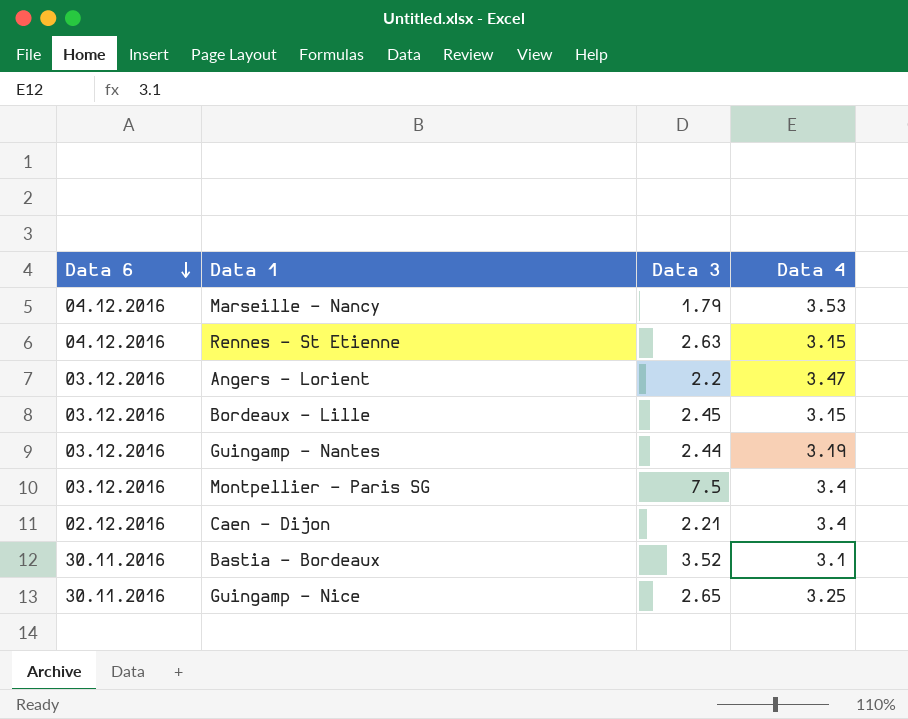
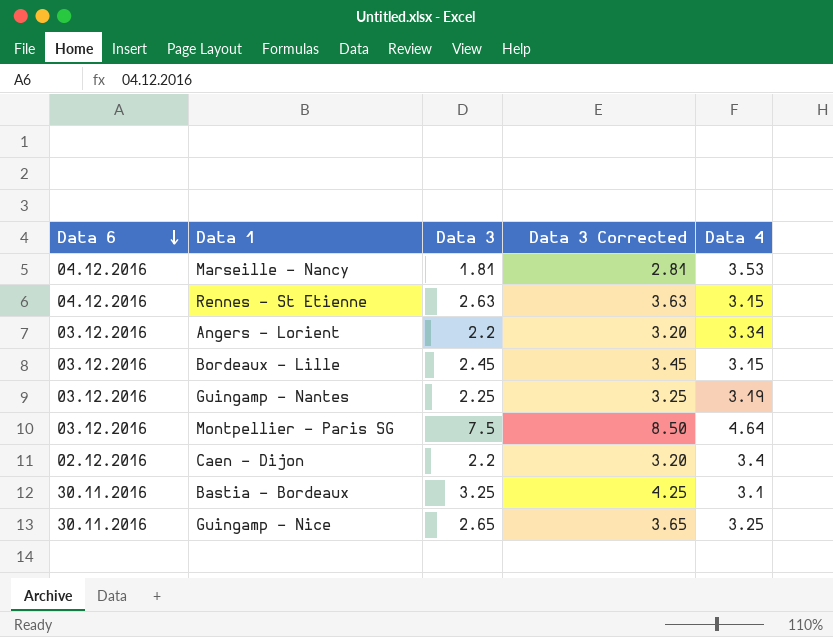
column Data 3 Corrected | formula: none -> [Data 3] + 1
Marseille - Nancy | Data 3: 1.79 -> 1.81
Angers - Lorient | Data 4: 3.47 -> 3.34
Guingamp - Nantes | Data 3: 2.44 -> 2.25
Montpellier - Paris SG | Data 4: 3.4 -> 4.64
Caen - Dijon | Data 3: 2.21 -> 2.2
Bastia - Bordeaux | Data 3: 3.52 -> 3.25

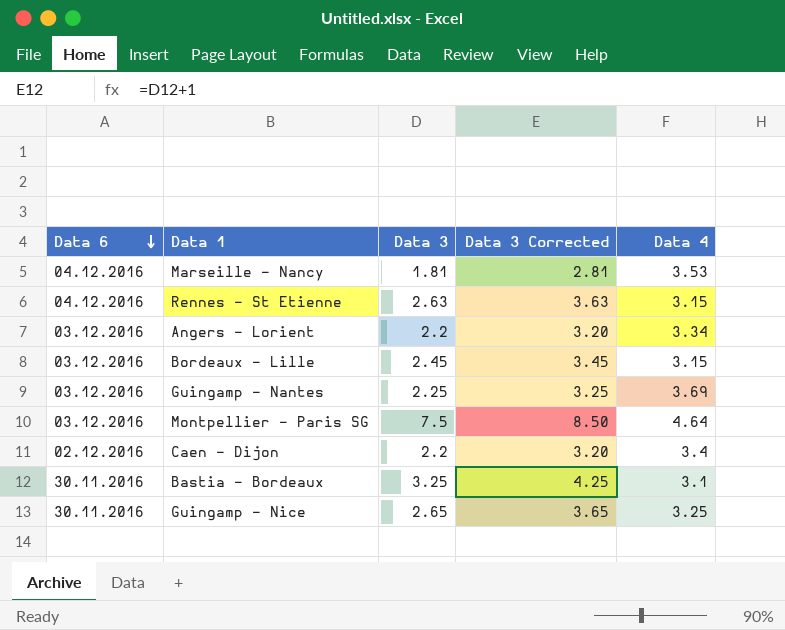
Guingamp - Nantes | Data 4: 3.19 -> 3.69

